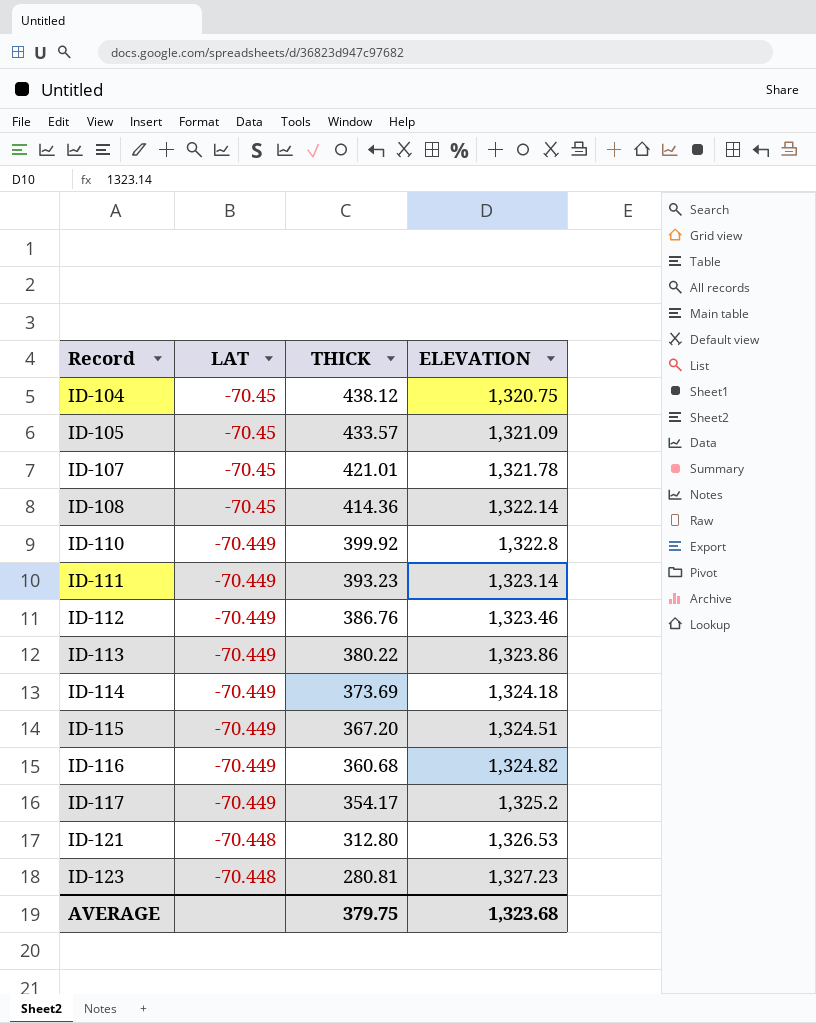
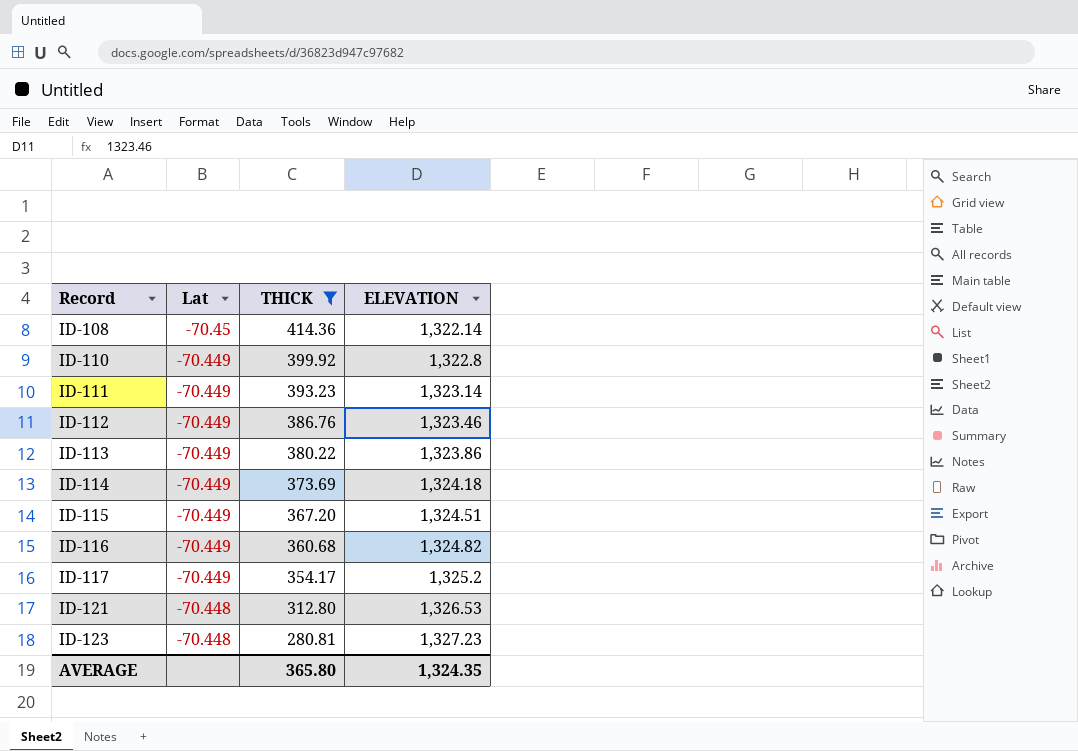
filter: none -> THICK <= 414.36
column name: LAT -> Lat
AVERAGE | THICK: 379.75 -> 365.80
AVERAGE | ELEVATION: 1,323.68 -> 1,324.35

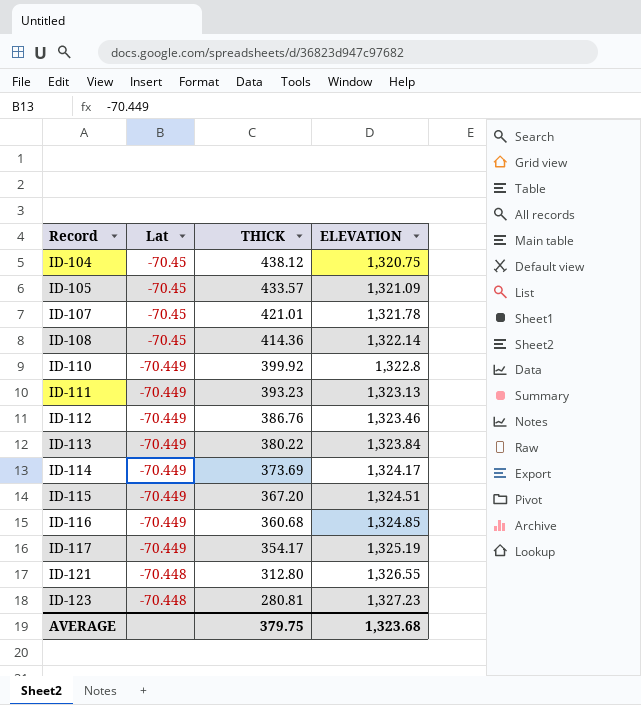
filter: THICK <= 414.36 -> none
ID-111 | ELEVATION: 1,323.14 -> 1,323.13
ID-113 | ELEVATION: 1,323.86 -> 1,323.84
ID-114 | ELEVATION: 1,324.18 -> 1,324.17
ID-116 | ELEVATION: 1,324.82 -> 1,324.85
ID-117 | ELEVATION: 1,325.2 -> 1,325.19
ID-121 | ELEVATION: 1,326.53 -> 1,326.55
AVERAGE | THICK: 365.80 -> 379.75
AVERAGE | ELEVATION: 1,324.35 -> 1,323.68

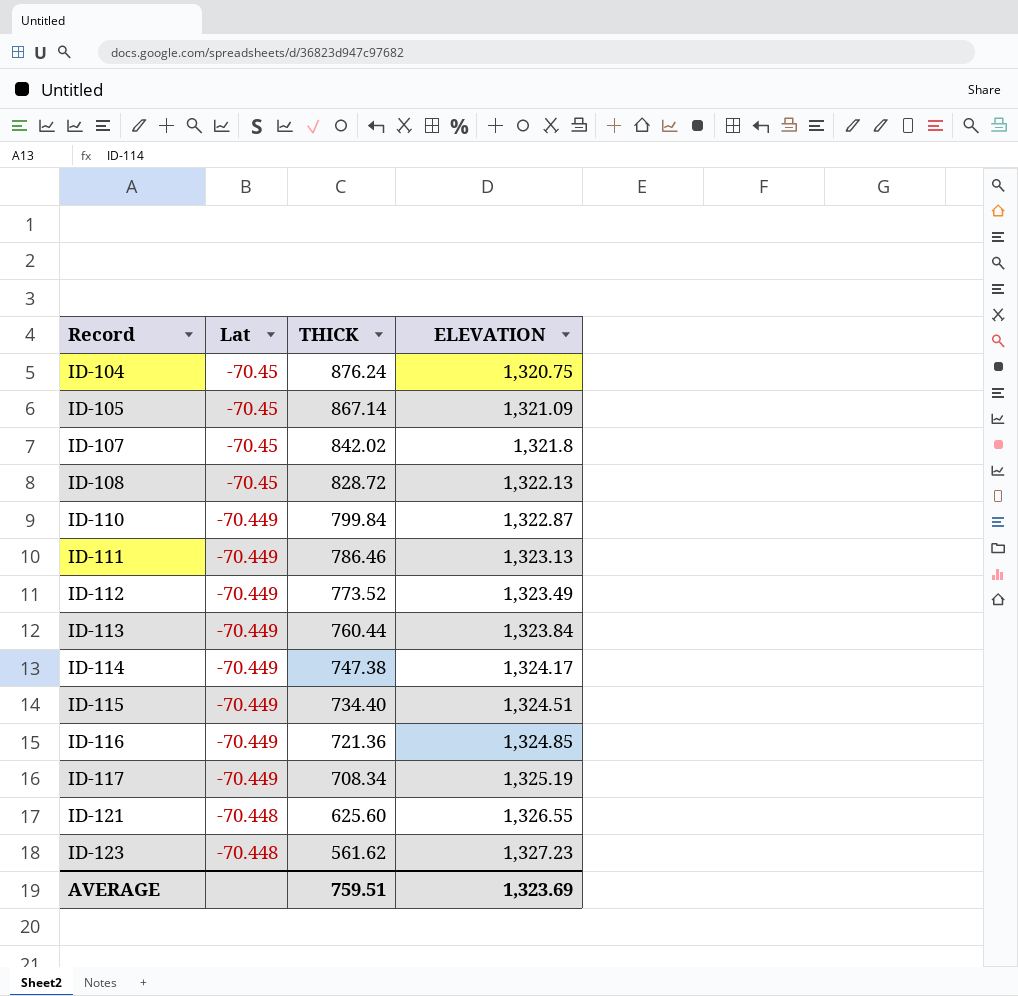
ID-104 | THICK: 438.12 -> 876.24
ID-105 | THICK: 433.57 -> 867.14
ID-107 | THICK: 421.01 -> 842.02
ID-107 | ELEVATION: 1,321.78 -> 1,321.8
ID-108 | THICK: 414.36 -> 828.72
ID-108 | ELEVATION: 1,322.14 -> 1,322.13
ID-110 | THICK: 399.92 -> 799.84
ID-110 | ELEVATION: 1,322.8 -> 1,322.87
ID-111 | THICK: 393.23 -> 786.46
ID-112 | THICK: 386.76 -> 773.52
ID-112 | ELEVATION: 1,323.46 -> 1,323.49
ID-113 | THICK: 380.22 -> 760.44
ID-114 | THICK: 373.69 -> 747.38
ID-115 | THICK: 367.20 -> 734.40
ID-116 | THICK: 360.68 -> 721.36
ID-117 | THICK: 354.17 -> 708.34
ID-121 | THICK: 312.80 -> 625.60
ID-123 | THICK: 280.81 -> 561.62
AVERAGE | THICK: 379.75 -> 759.51
AVERAGE | ELEVATION: 1,323.68 -> 1,323.69

